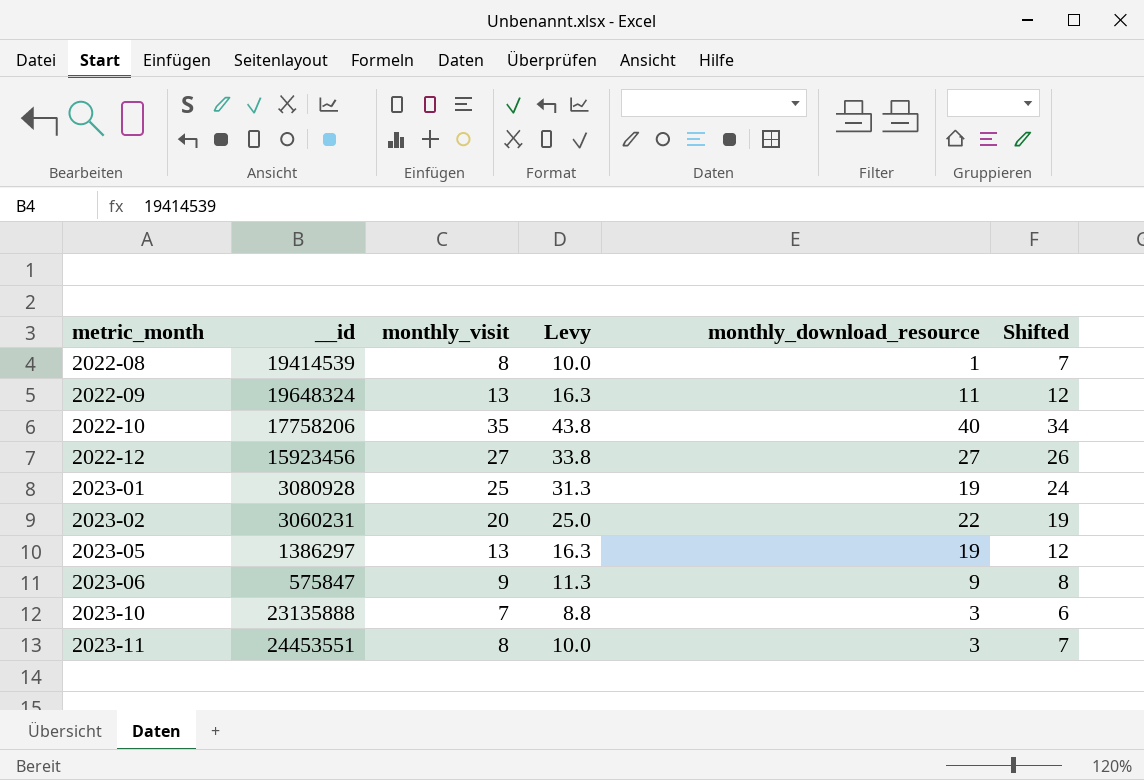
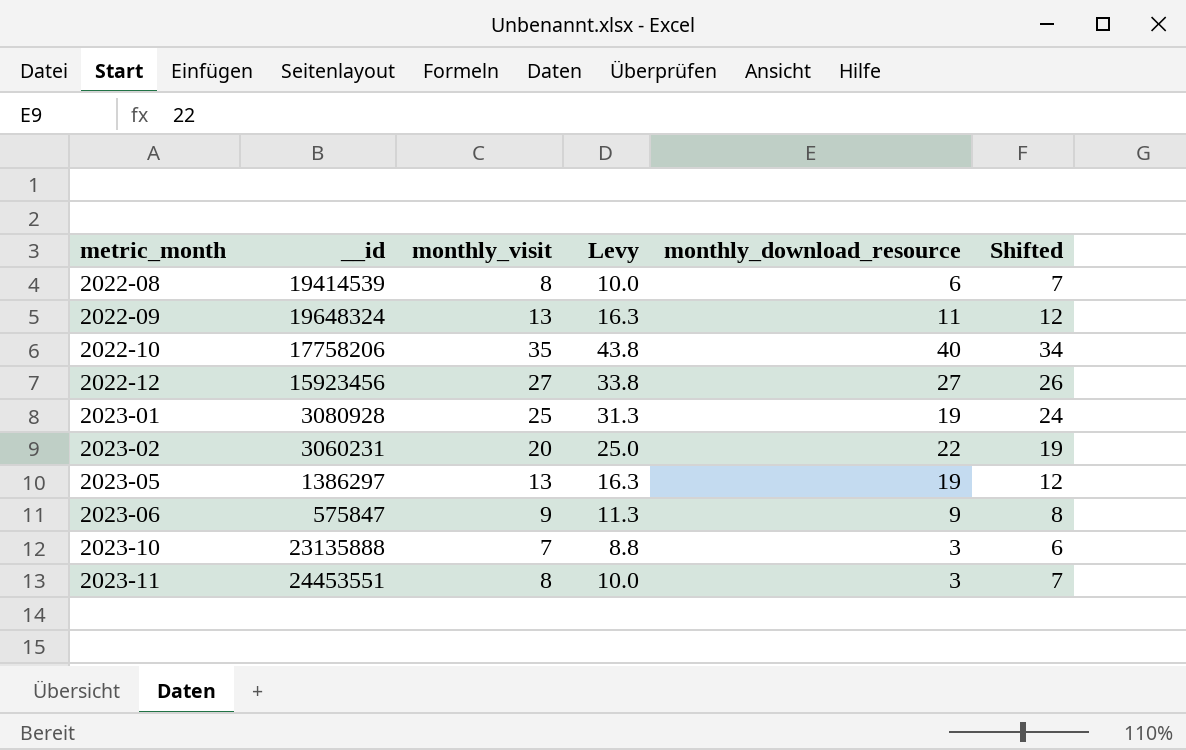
2022-08 | monthly_download_resource: 1 -> 6

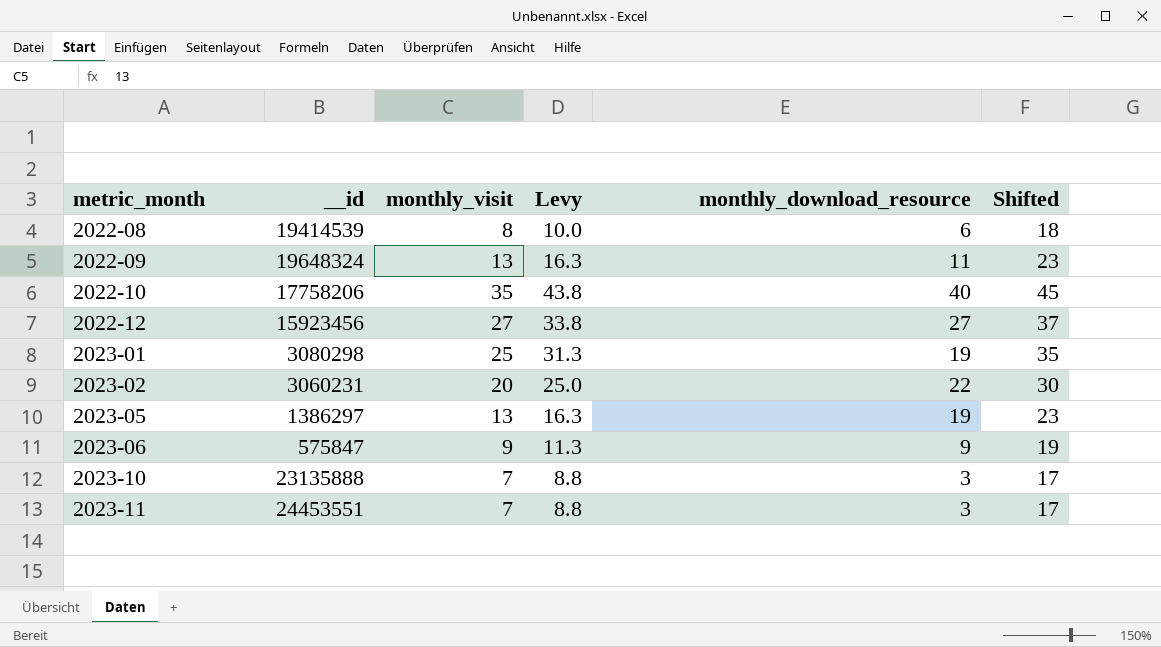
column Shifted | formula: [monthly_visit] - 1 -> [monthly_visit] + 10
2023-01 | __id: 3080928 -> 3080298
2023-11 | monthly_visit: 8 -> 7
2023-11 | Levy: 10.0 -> 8.8

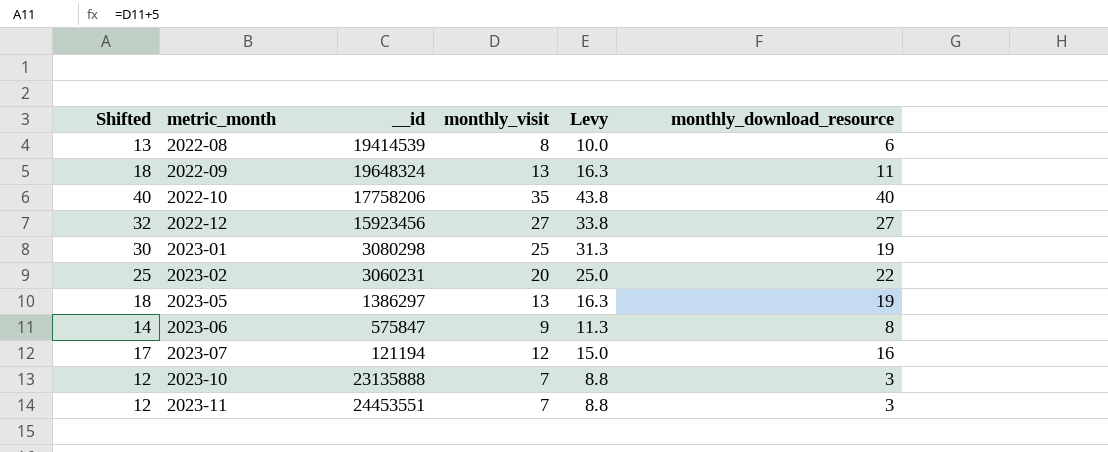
column Shifted | formula: [monthly_visit] + 10 -> [monthly_visit] + 5
column Shifted | position: 6 -> 1
2023-06 | monthly_download_resource: 9 -> 8
row 2023-07: none -> 17 | 121194 | 12 | 15.0 | 16

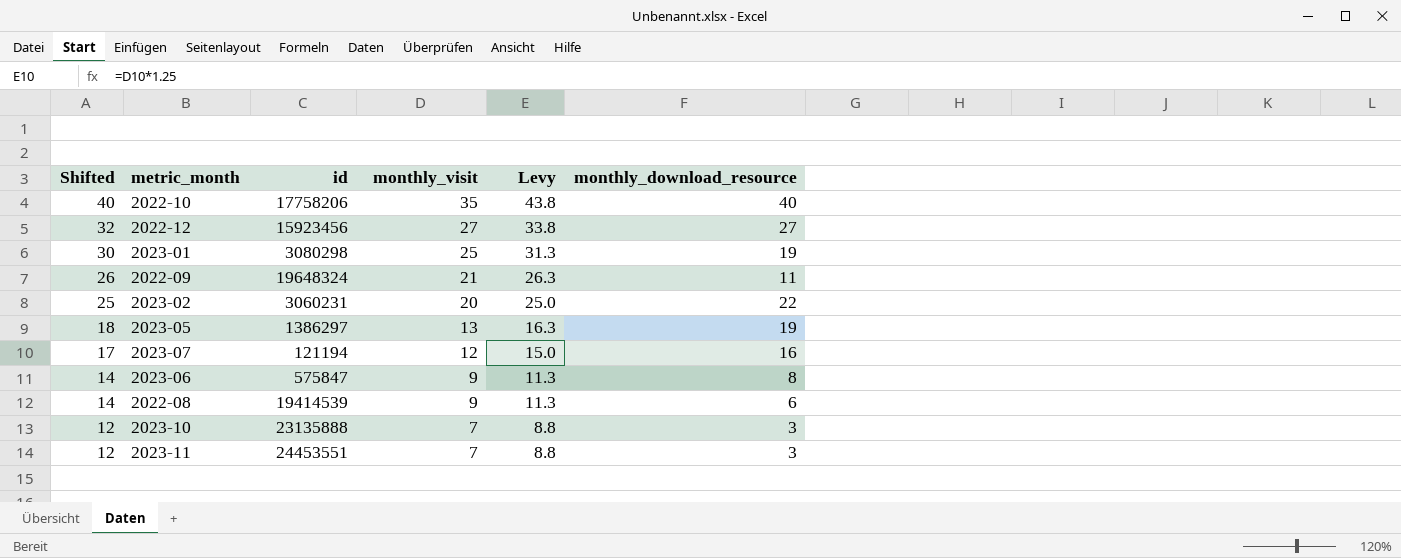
row order: metric_month ascending -> Shifted descending
column name: __id -> id
2022-09 | Shifted: 18 -> 26
2022-09 | monthly_visit: 13 -> 21
2022-09 | Levy: 16.3 -> 26.3
2022-08 | Shifted: 13 -> 14
2022-08 | monthly_visit: 8 -> 9
2022-08 | Levy: 10.0 -> 11.3

